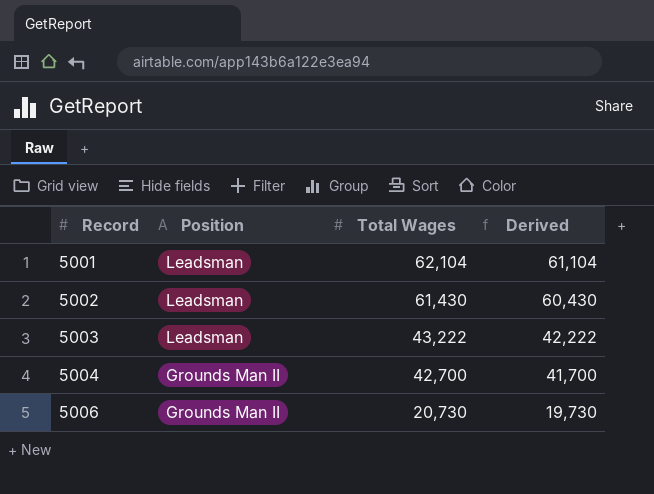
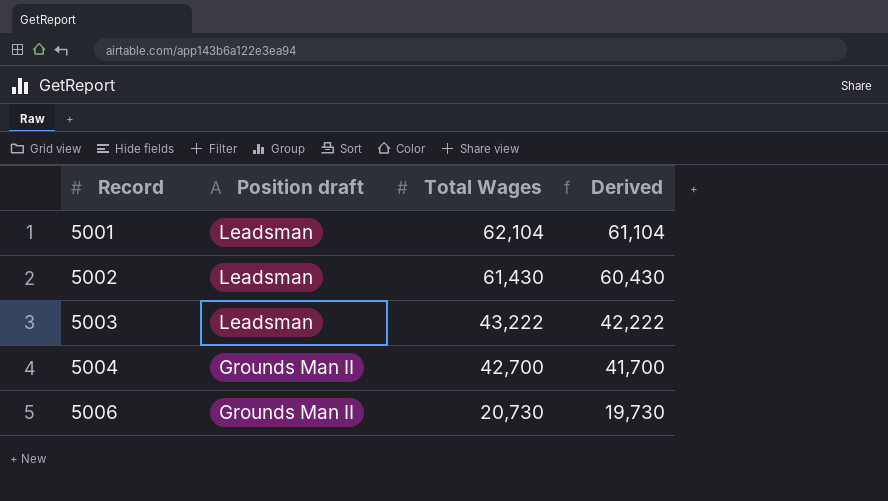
column name: Position -> Position draft

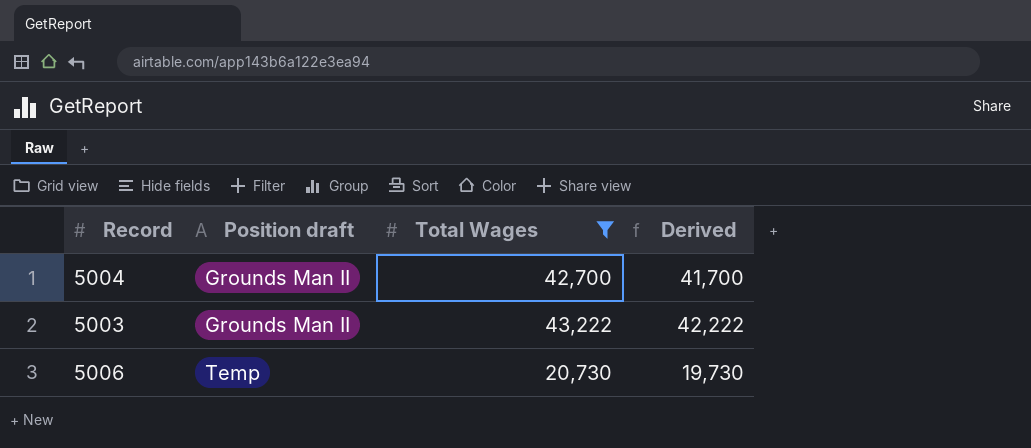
filter: none -> Total Wages <= 43,222
row order: Record ascending -> Position draft ascending
5003 | Position draft: Leadsman -> Grounds Man II
5006 | Position draft: Grounds Man II -> Temp

